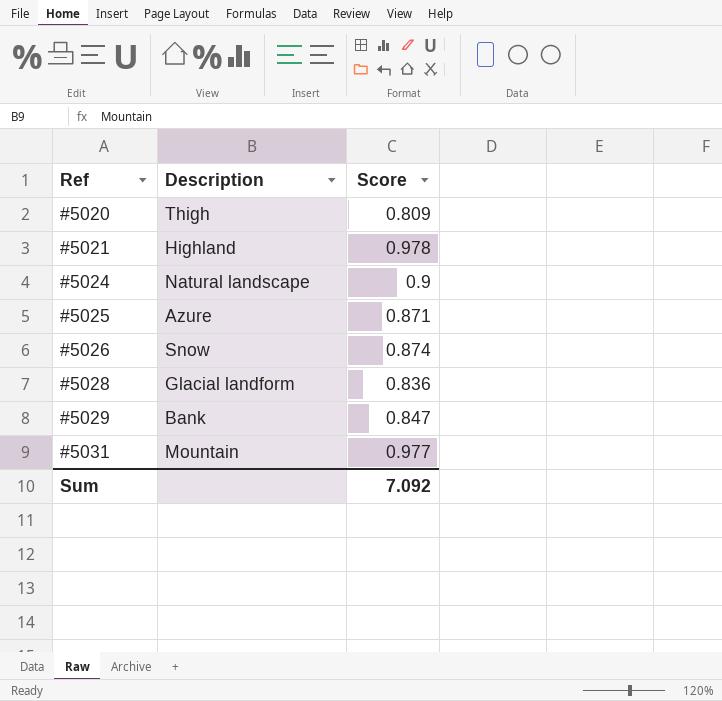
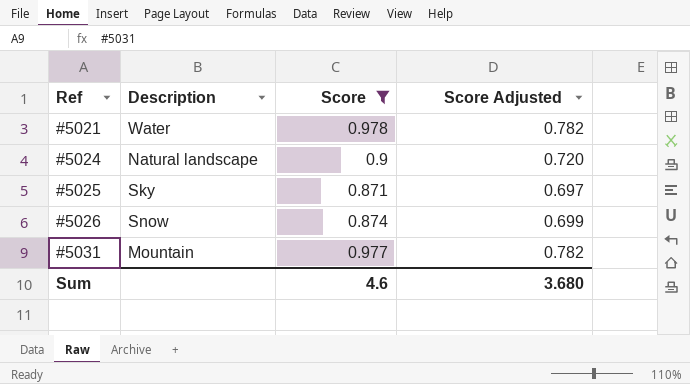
filter: none -> Score >= 0.871
column Score Adjusted | formula: none -> [Score] * 0.8
#5021 | Description: Highland -> Water
#5025 | Description: Azure -> Sky
Sum | Score: 7.092 -> 4.6

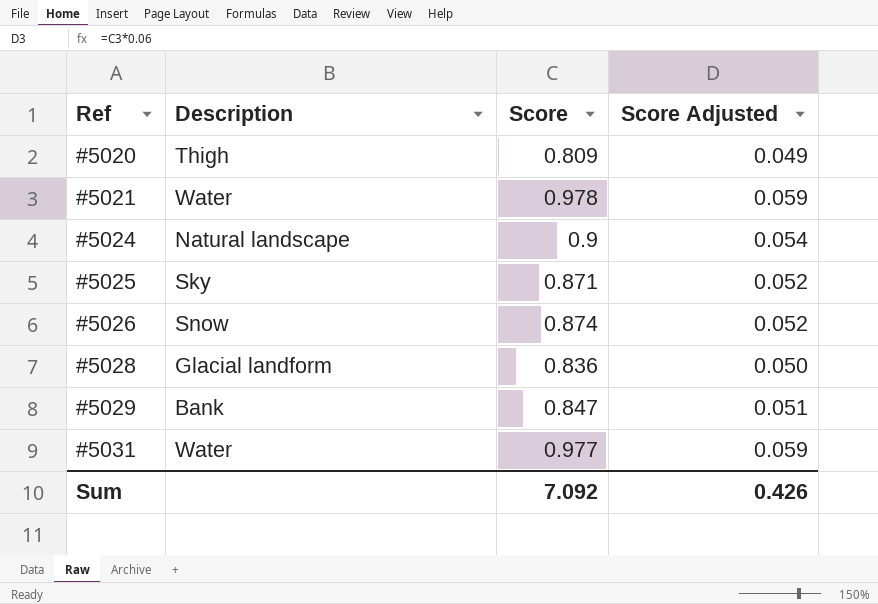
filter: Score >= 0.871 -> none
column Score Adjusted | formula: [Score] * 0.8 -> [Score] * 0.06
#5031 | Description: Mountain -> Water
Sum | Score: 4.6 -> 7.092
Sum | Score Adjusted: 3.680 -> 0.426

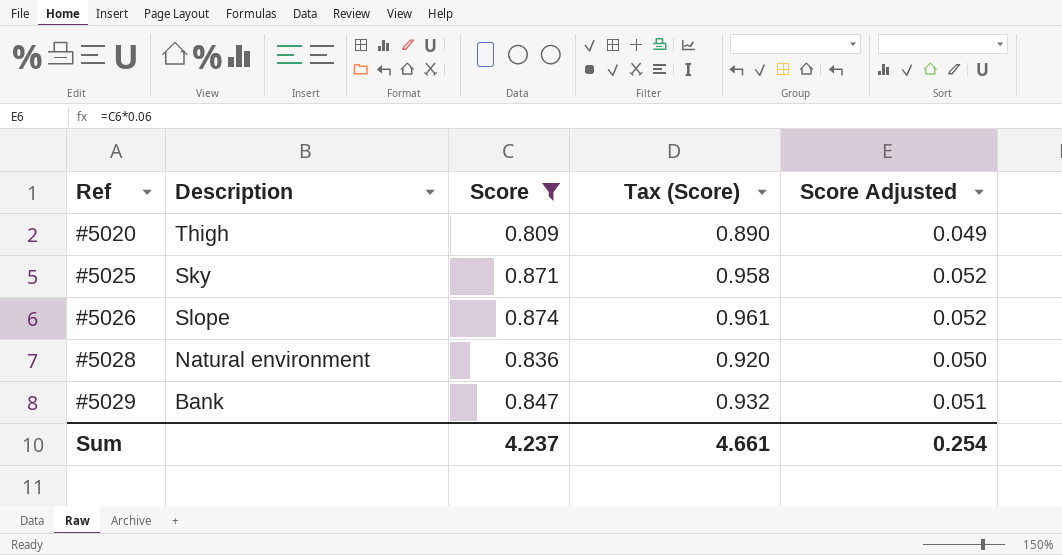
filter: none -> Score <= 0.874
column Tax (Score) | formula: none -> [Score] * 1.1
#5026 | Description: Snow -> Slope
#5028 | Description: Glacial landform -> Natural environment
Sum | Score: 7.092 -> 4.237
Sum | Score Adjusted: 0.426 -> 0.254

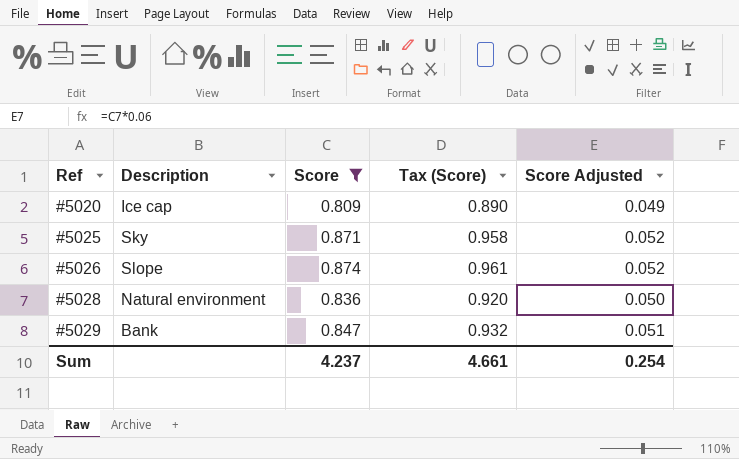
#5020 | Description: Thigh -> Ice cap

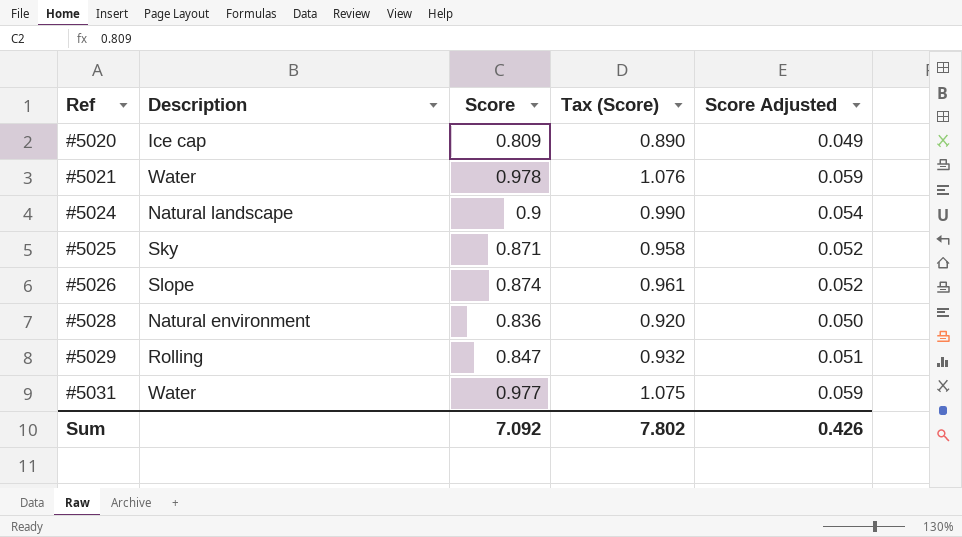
filter: Score <= 0.874 -> none
#5029 | Description: Bank -> Rolling
Sum | Score: 4.237 -> 7.092
Sum | Tax (Score): 4.661 -> 7.802
Sum | Score Adjusted: 0.254 -> 0.426

